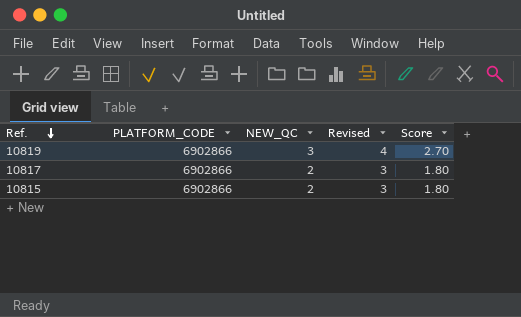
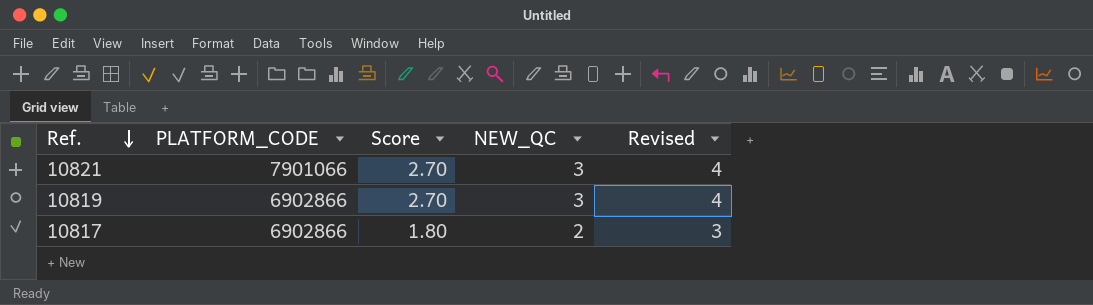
column Score | position: 5 -> 3
row 10815: 6902866 | 2 | 3 | 1.80 -> none
row 10821: none -> 7901066 | 2.70 | 3 | 4

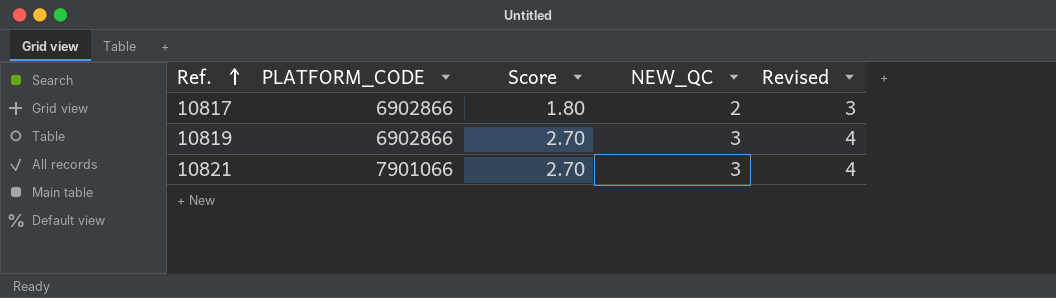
row order: Ref. descending -> Ref. ascending

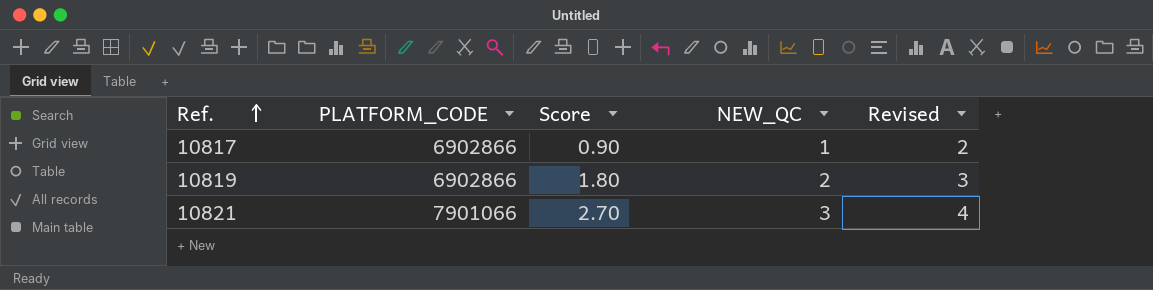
10817 | Score: 1.80 -> 0.90
10817 | NEW_QC: 2 -> 1
10817 | Revised: 3 -> 2
10819 | Score: 2.70 -> 1.80
10819 | NEW_QC: 3 -> 2
10819 | Revised: 4 -> 3

